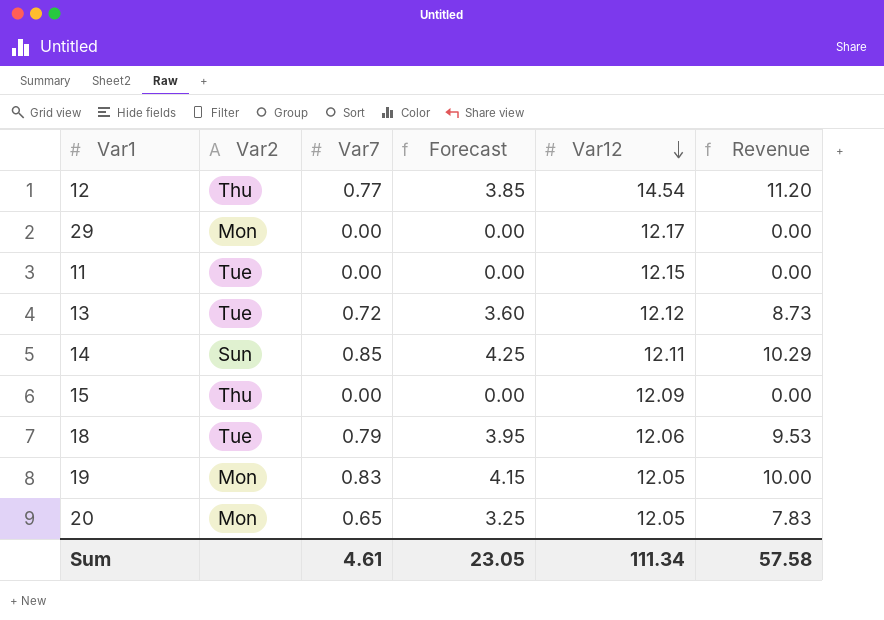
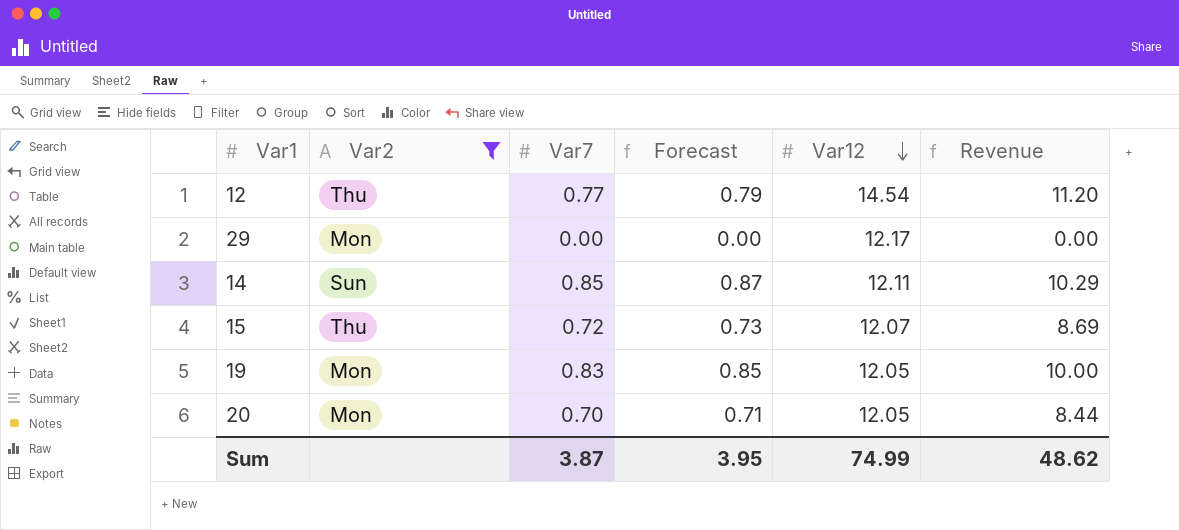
filter: none -> Var2 != Tue
column Forecast | formula: [Var7] * 5 -> [Var7] * 1.02
15 | Var7: 0.00 -> 0.72
15 | Var12: 12.09 -> 12.07
15 | Revenue: 0.00 -> 8.69
20 | Var7: 0.65 -> 0.70
20 | Revenue: 7.83 -> 8.44
Sum | Var7: 4.61 -> 3.87
Sum | Forecast: 23.05 -> 3.95
Sum | Var12: 111.34 -> 74.99
Sum | Revenue: 57.58 -> 48.62

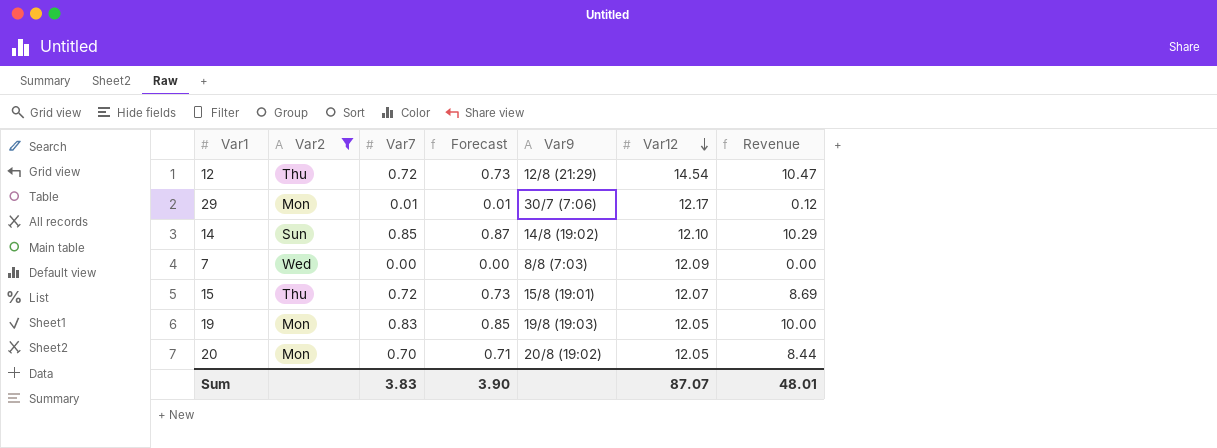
column Var9 | position: none -> 5
12 | Var7: 0.77 -> 0.72
12 | Forecast: 0.79 -> 0.73
12 | Revenue: 11.20 -> 10.47
29 | Var7: 0.00 -> 0.01
29 | Forecast: 0.00 -> 0.01
29 | Revenue: 0.00 -> 0.12
14 | Var12: 12.11 -> 12.10
row 7: none -> Wed | 0.00 | 0.00 | 8/8 (7:03) | 12.09 | 0.00
Sum | Var7: 3.87 -> 3.83
Sum | Forecast: 3.95 -> 3.90
Sum | Var12: 74.99 -> 87.07
Sum | Revenue: 48.62 -> 48.01

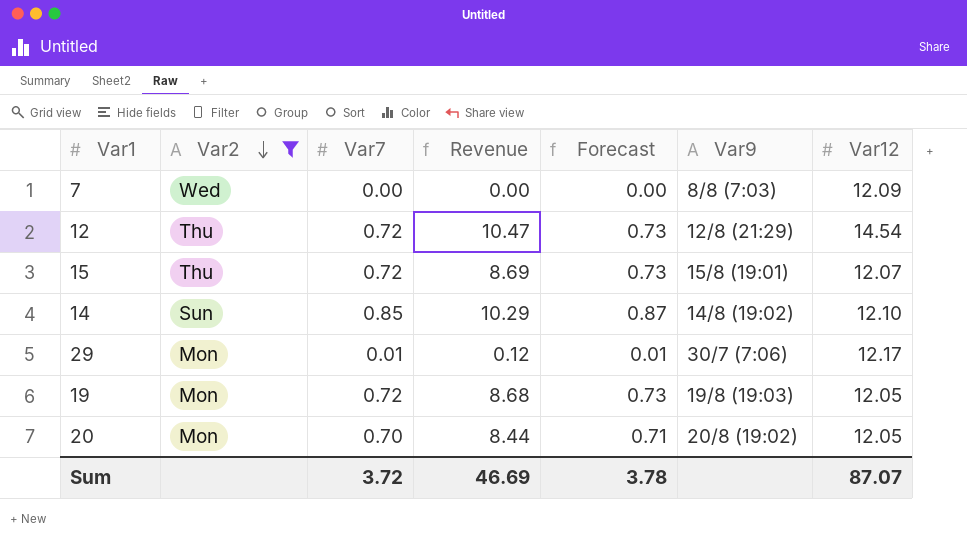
row order: Var12 descending -> Var2 descending
column Revenue | position: 7 -> 4
19 | Var7: 0.83 -> 0.72
19 | Revenue: 10.00 -> 8.68
19 | Forecast: 0.85 -> 0.73
Sum | Var7: 3.83 -> 3.72
Sum | Revenue: 48.01 -> 46.69
Sum | Forecast: 3.90 -> 3.78

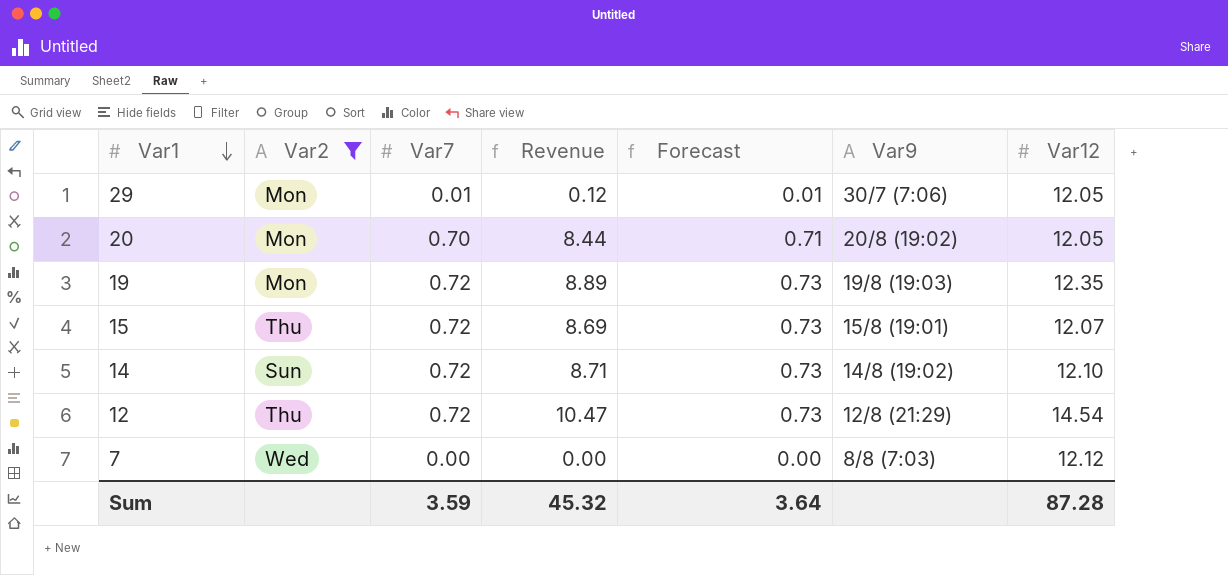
row order: Var2 descending -> Var1 descending
29 | Var12: 12.17 -> 12.05
19 | Revenue: 8.68 -> 8.89
19 | Var12: 12.05 -> 12.35
14 | Var7: 0.85 -> 0.72
14 | Revenue: 10.29 -> 8.71
14 | Forecast: 0.87 -> 0.73
7 | Var12: 12.09 -> 12.12
Sum | Var7: 3.72 -> 3.59
Sum | Revenue: 46.69 -> 45.32
Sum | Forecast: 3.78 -> 3.64
Sum | Var12: 87.07 -> 87.28

